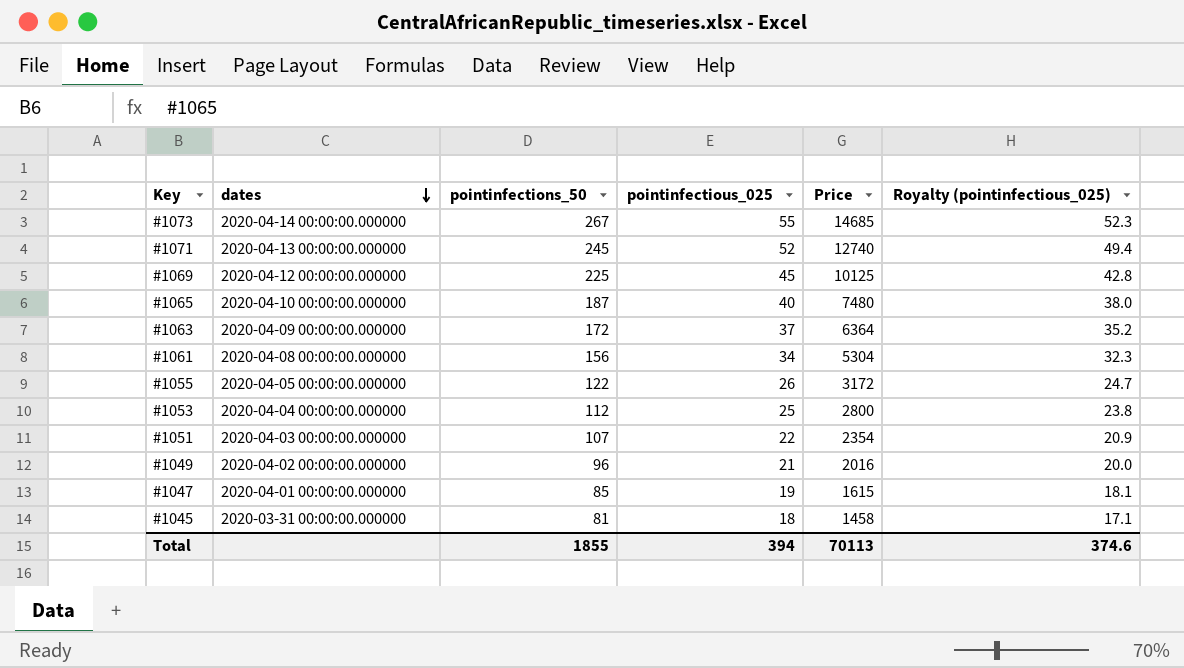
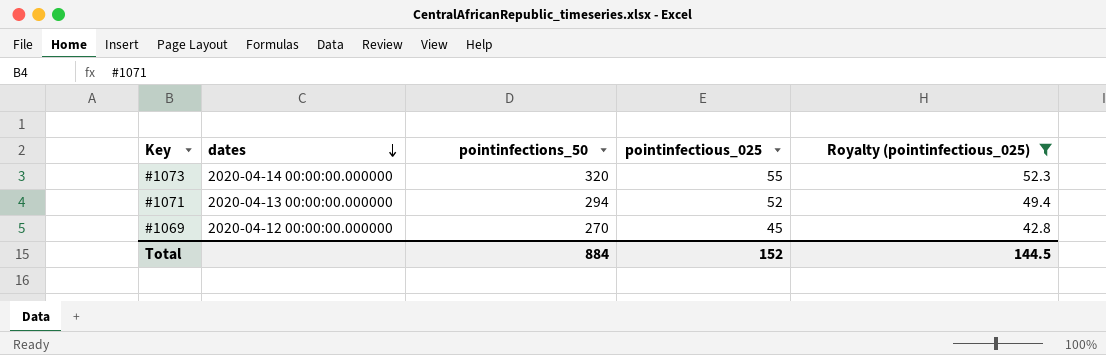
filter: none -> Royalty (pointinfectious_025) >= 42.8
column Price | formula: [pointinfections_50] * [pointinfectious_025] -> none
#1073 | pointinfections_50: 267 -> 320
#1071 | pointinfections_50: 245 -> 294
#1069 | pointinfections_50: 225 -> 270
Total | pointinfections_50: 1855 -> 884
Total | pointinfectious_025: 394 -> 152
Total | Royalty (pointinfectious_025): 374.6 -> 144.5

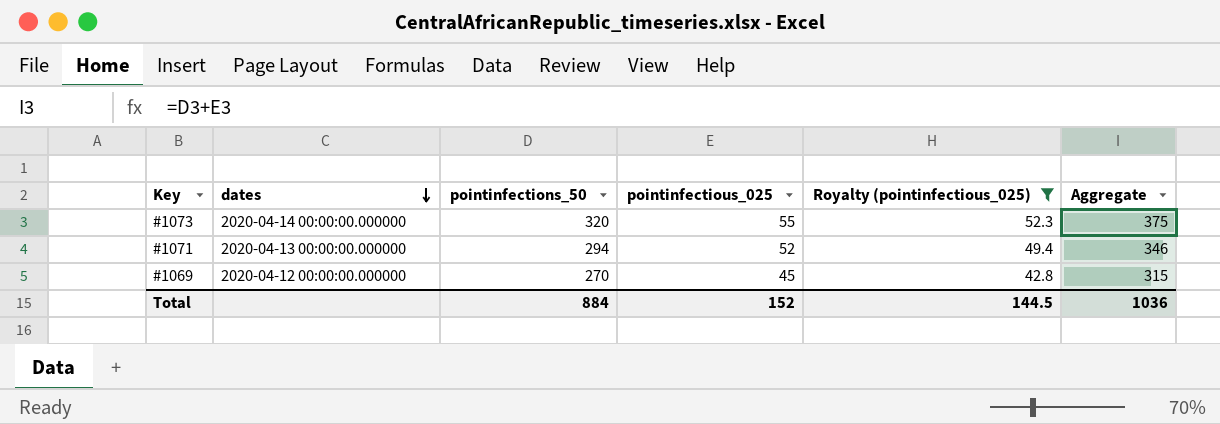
column Aggregate | formula: none -> [pointinfections_50] + [pointinfectious_025]

